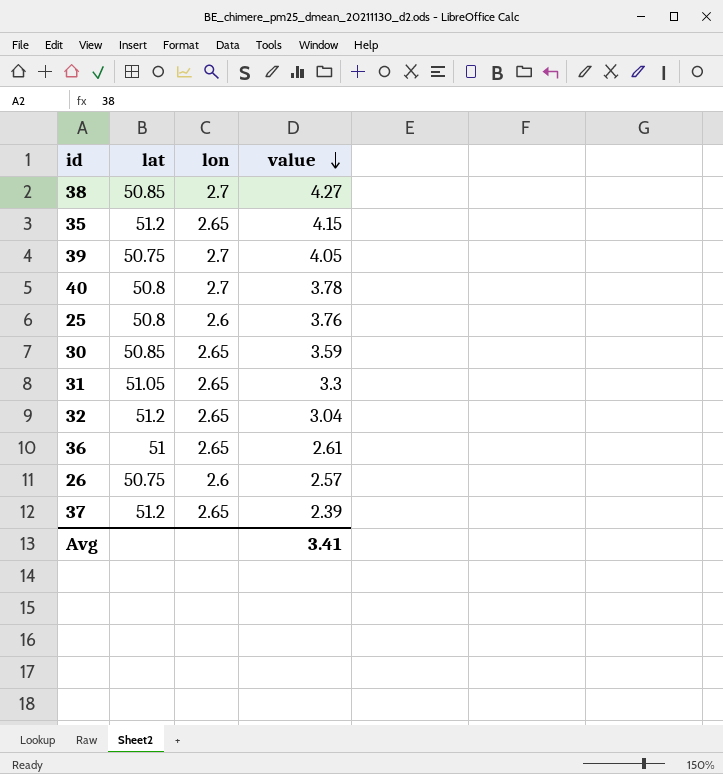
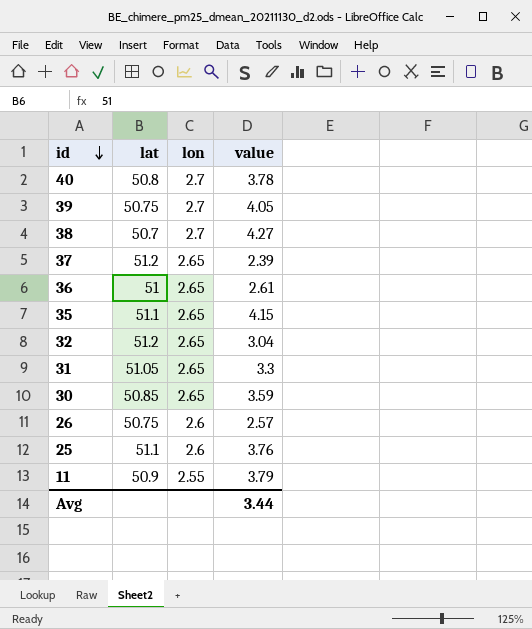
row order: value descending -> id descending
38 | lat: 50.85 -> 50.7
35 | lat: 51.2 -> 51.1
25 | lat: 50.8 -> 51.1
row 11: none -> 50.9 | 2.55 | 3.79
Avg | value: 3.41 -> 3.44

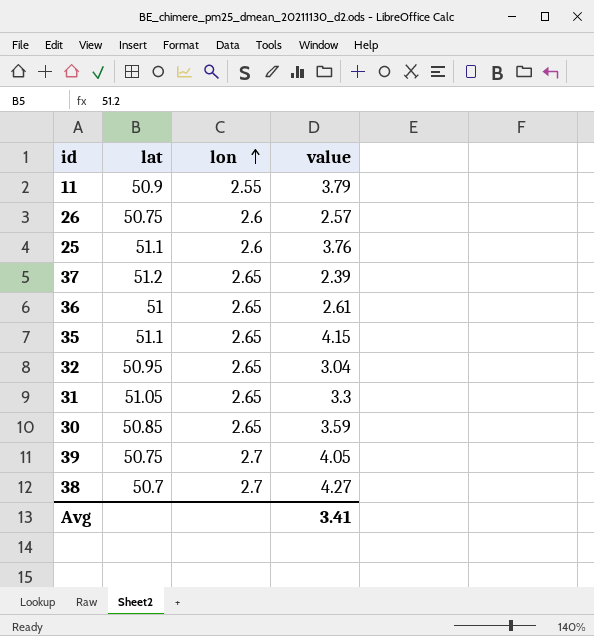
row order: id descending -> lon ascending
row 40: 50.8 | 2.7 | 3.78 -> none
32 | lat: 51.2 -> 50.95
Avg | value: 3.44 -> 3.41

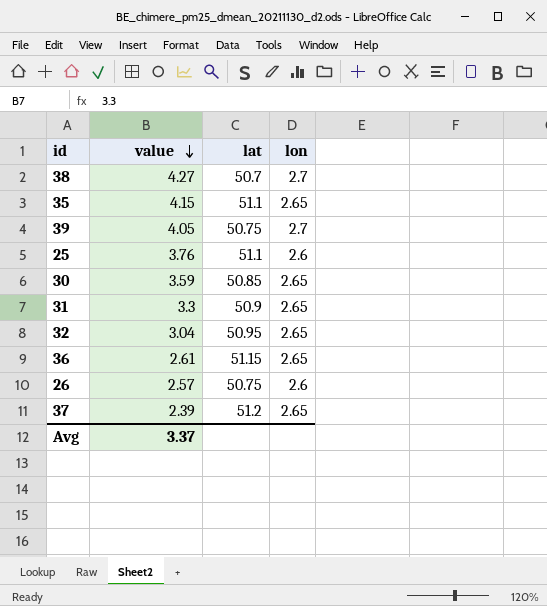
row order: lon ascending -> value descending
column value | position: 4 -> 2
row 11: 50.9 | 2.55 | 3.79 -> none
31 | lat: 51.05 -> 50.9
36 | lat: 51 -> 51.15
Avg | value: 3.41 -> 3.37

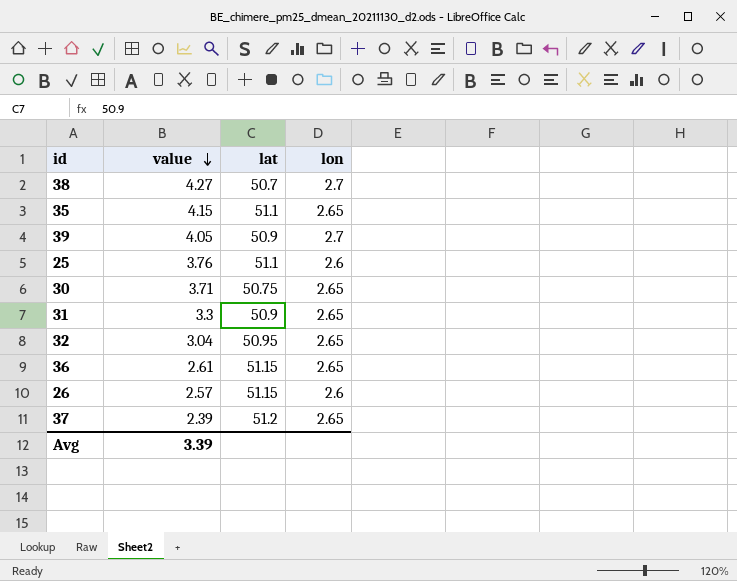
39 | lat: 50.75 -> 50.9
30 | value: 3.59 -> 3.71
30 | lat: 50.85 -> 50.75
26 | lat: 50.75 -> 51.15
Avg | value: 3.37 -> 3.39

